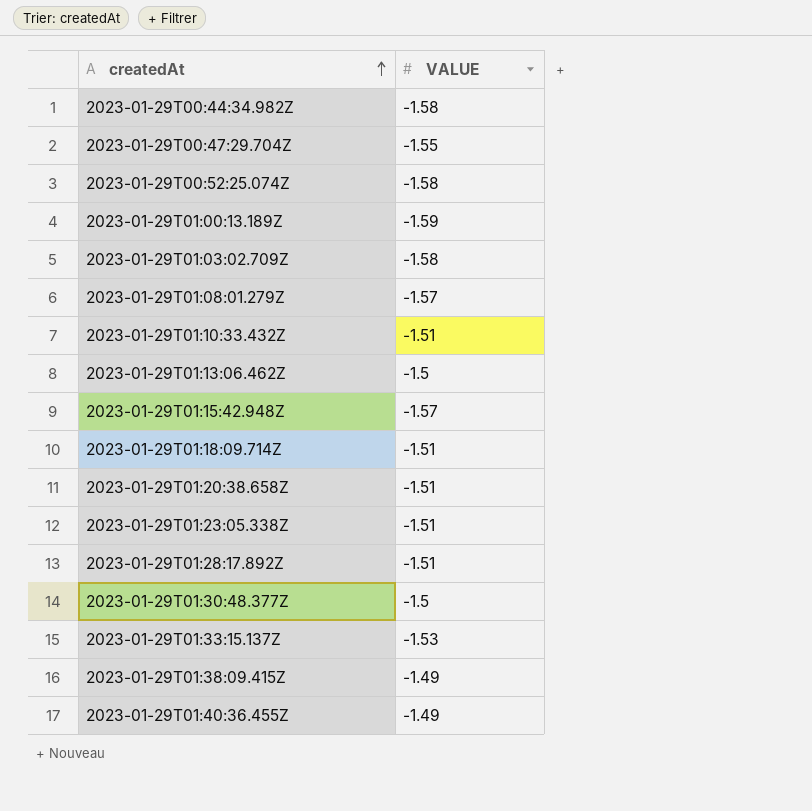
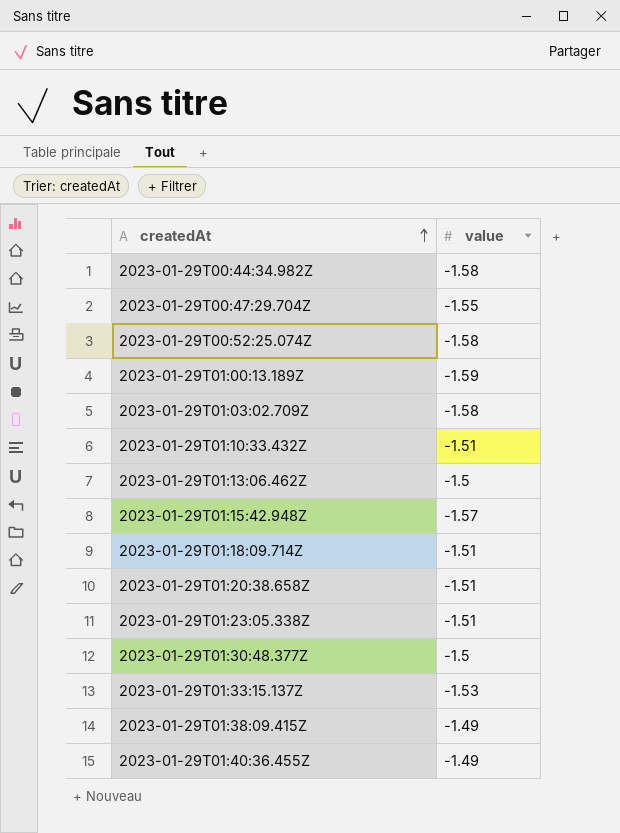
column name: VALUE -> value
row 2023-01-29T01:08:01.279Z: -1.57 -> none
row 2023-01-29T01:28:17.892Z: -1.51 -> none

